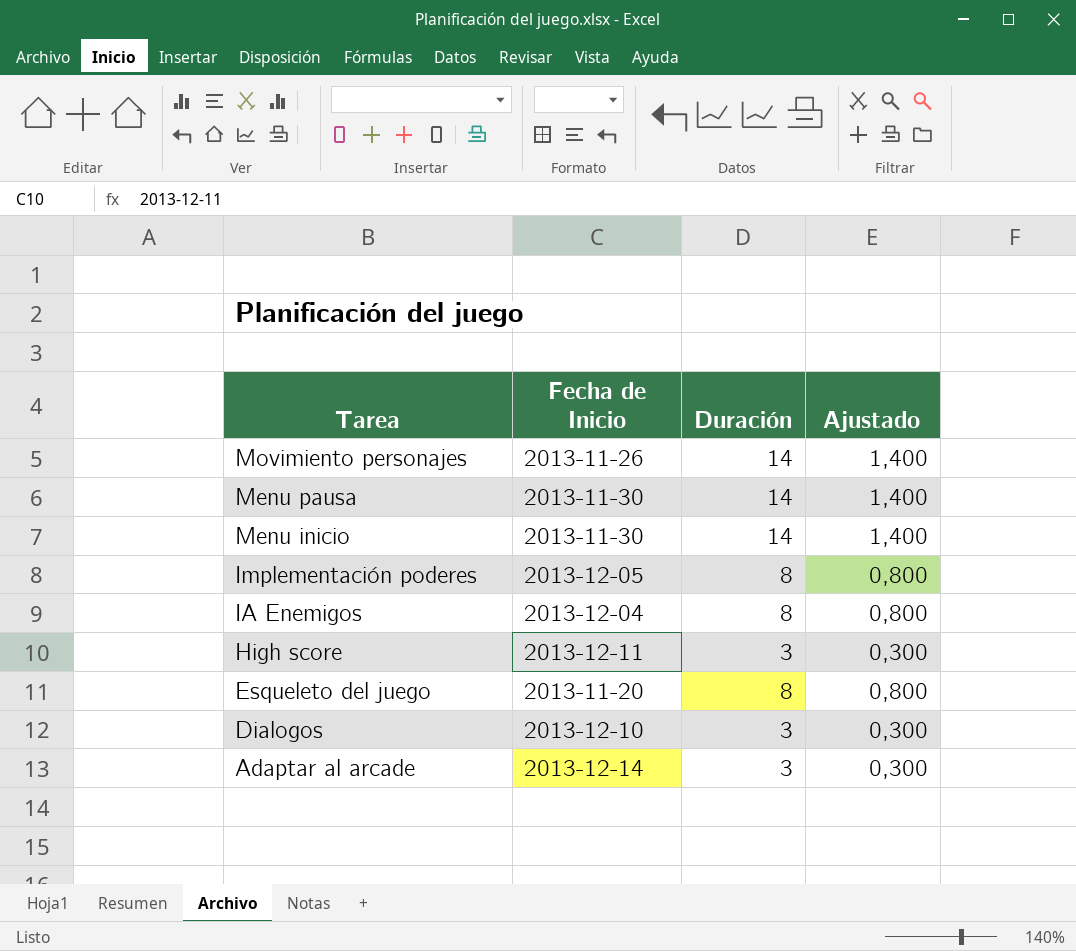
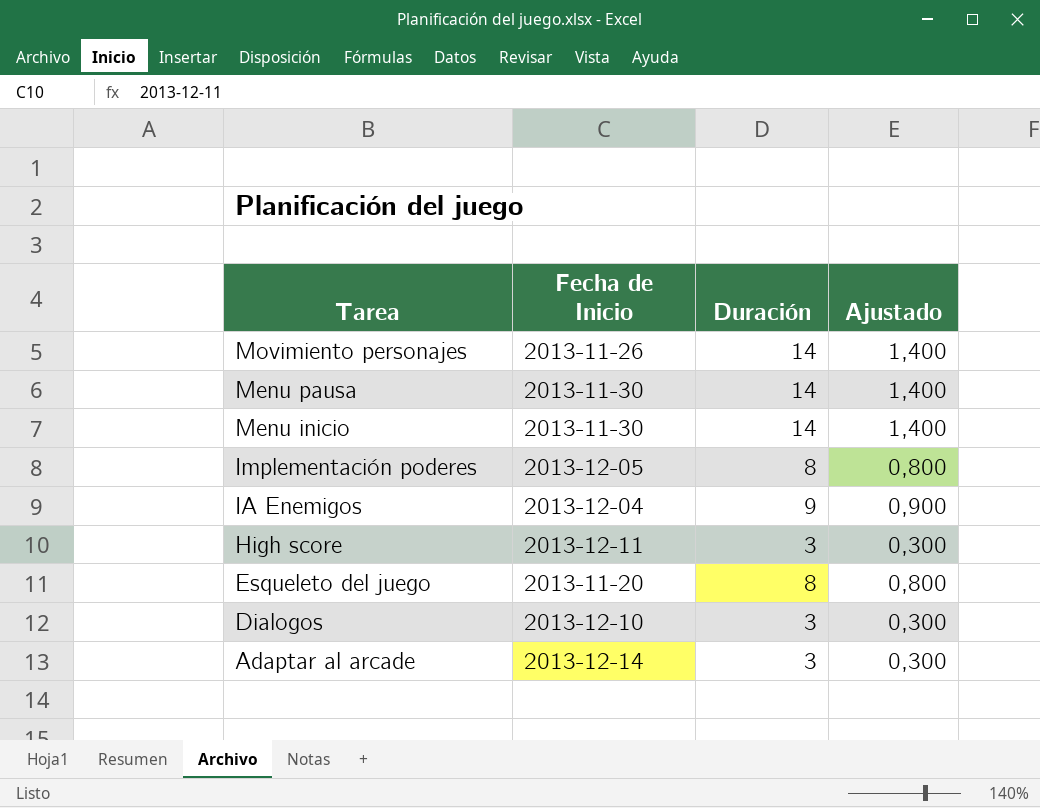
IA Enemigos | Duración: 8 -> 9
IA Enemigos | Ajustado: 0,800 -> 0,900

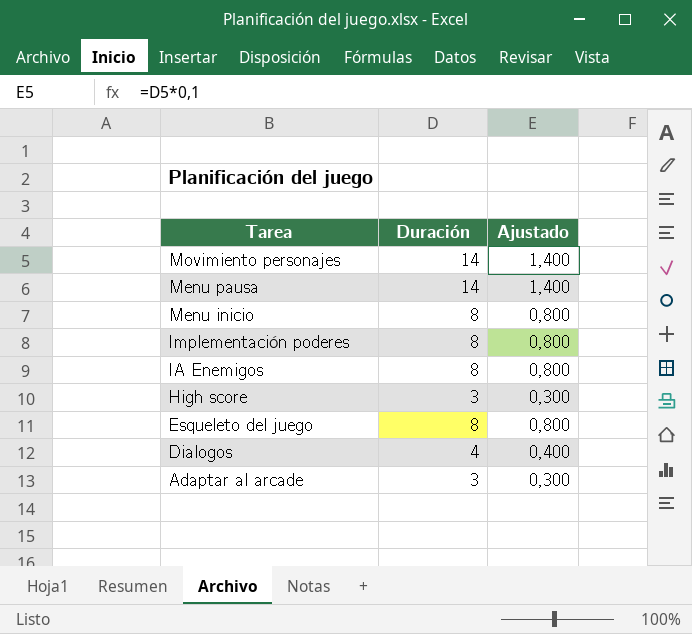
column Fecha de Inicio | position: 2 -> none
Menu inicio | Duración: 14 -> 8
Menu inicio | Ajustado: 1,400 -> 0,800
IA Enemigos | Duración: 9 -> 8
IA Enemigos | Ajustado: 0,900 -> 0,800
Dialogos | Duración: 3 -> 4
Dialogos | Ajustado: 0,300 -> 0,400

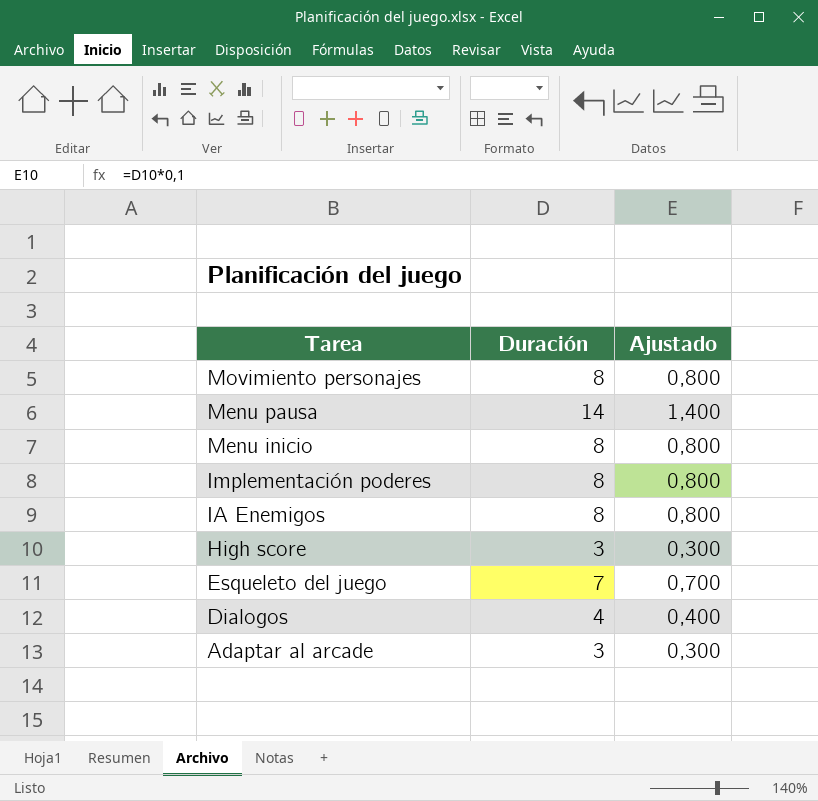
Movimiento personajes | Duración: 14 -> 8
Movimiento personajes | Ajustado: 1,400 -> 0,800
Esqueleto del juego | Duración: 8 -> 7
Esqueleto del juego | Ajustado: 0,800 -> 0,700

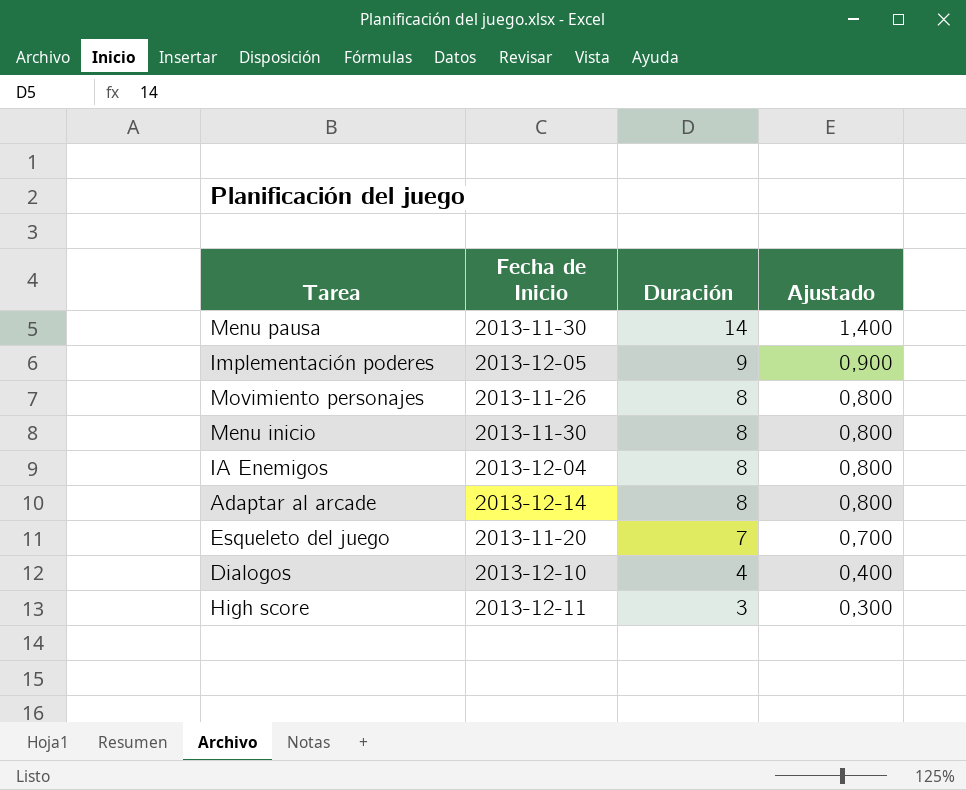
row order: Tarea descending -> Duración descending
column Fecha de Inicio | position: none -> 2
Implementación poderes | Duración: 8 -> 9
Implementación poderes | Ajustado: 0,800 -> 0,900
Adaptar al arcade | Duración: 3 -> 8
Adaptar al arcade | Ajustado: 0,300 -> 0,800

